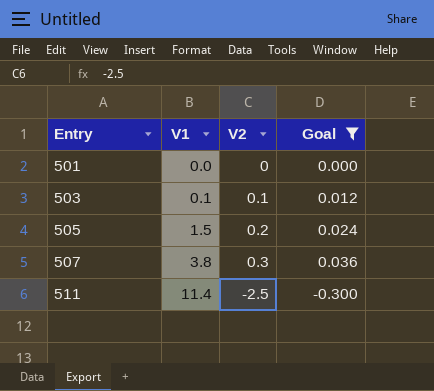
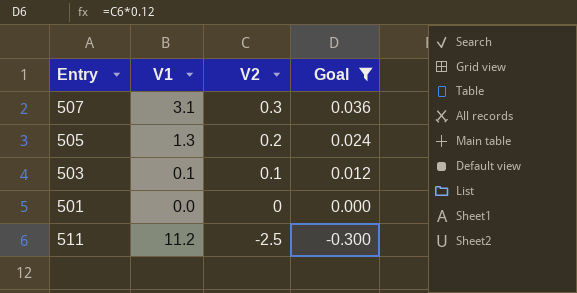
row order: Entry ascending -> V2 descending
507 | V1: 3.8 -> 3.1
505 | V1: 1.5 -> 1.3
511 | V1: 11.4 -> 11.2

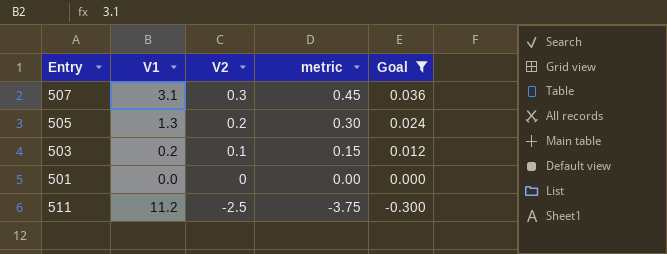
column metric | formula: none -> [V2] * 1.5
503 | V1: 0.1 -> 0.2

